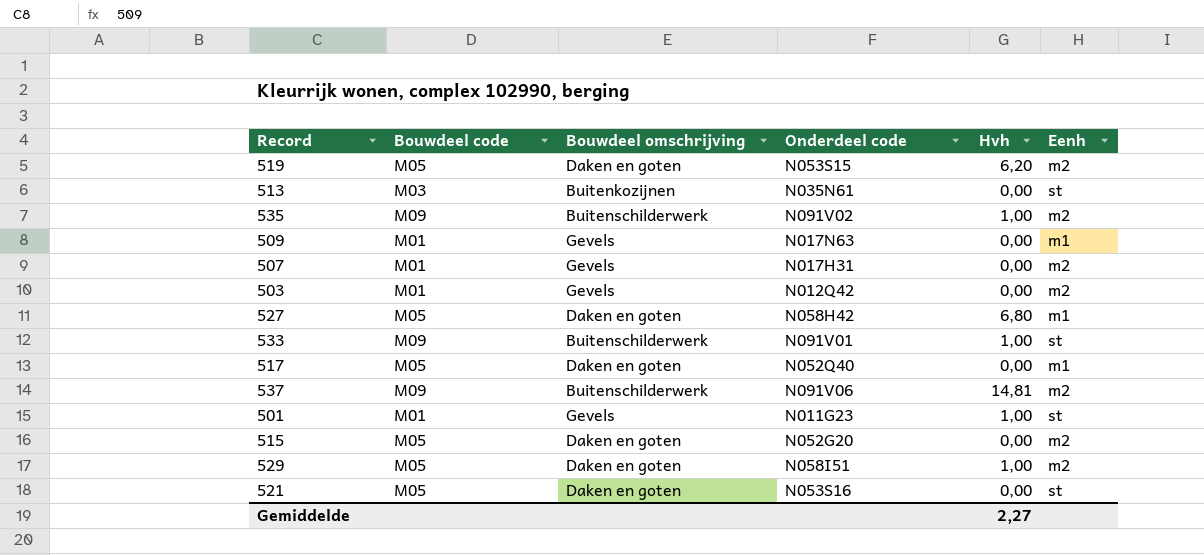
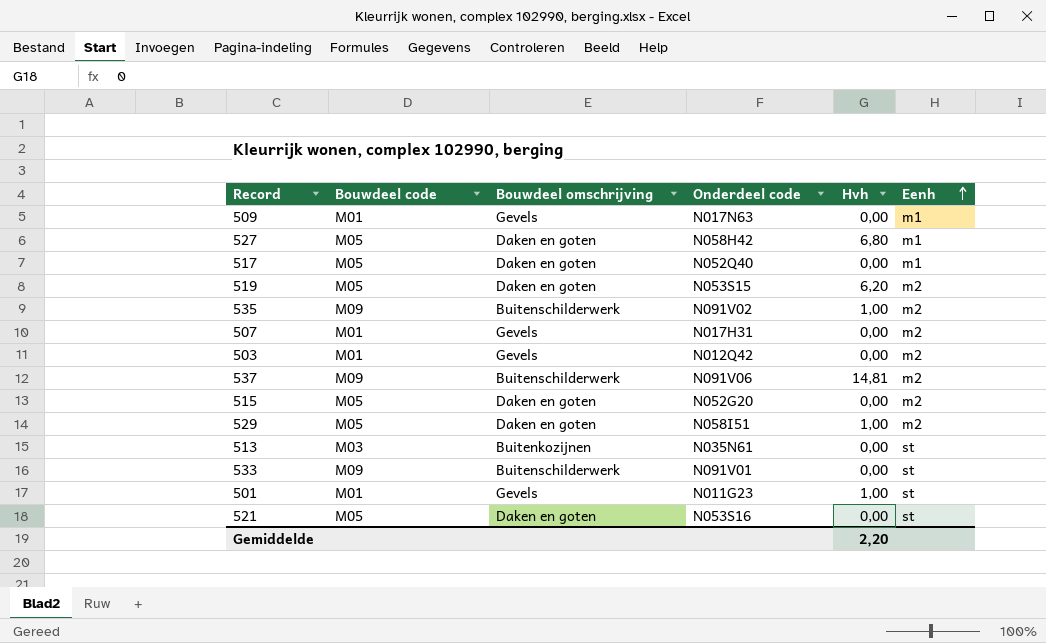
row order: none -> Eenh ascending
533 | Hvh: 1,00 -> 0,00
Gemiddelde | Hvh: 2,27 -> 2,20

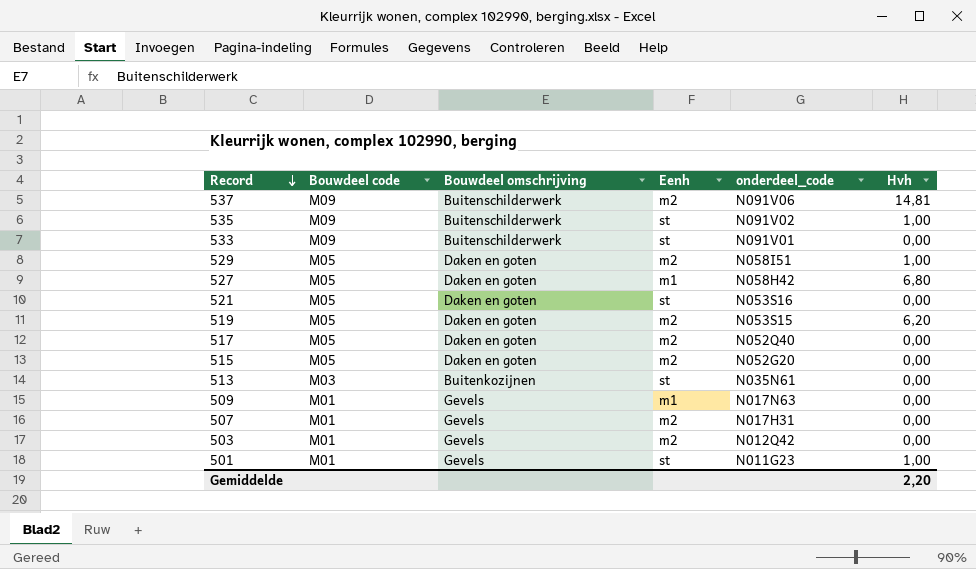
row order: Eenh ascending -> Record descending
column Eenh | position: 6 -> 4
column name: Onderdeel code -> onderdeel_code
535 | Eenh: m2 -> st
517 | Eenh: m1 -> m2

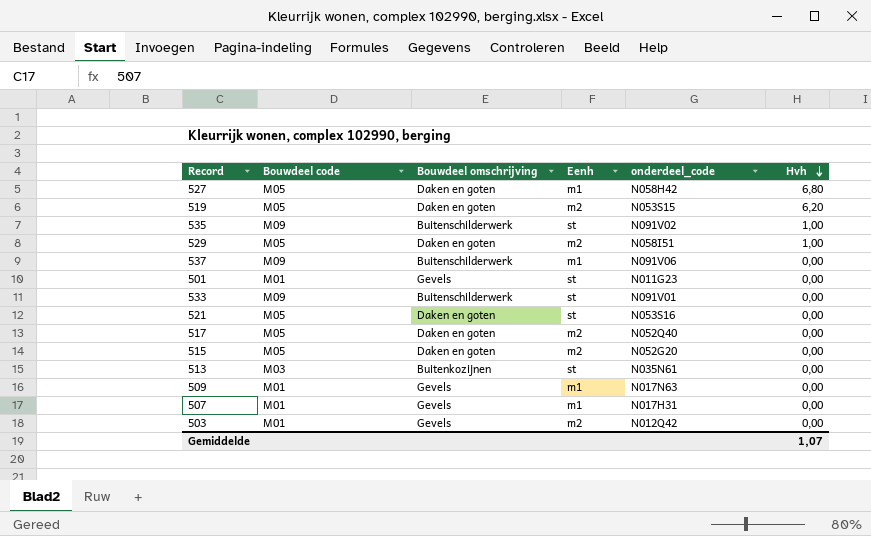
row order: Record descending -> Hvh descending
537 | Eenh: m2 -> m1
537 | Hvh: 14,81 -> 0,00
501 | Hvh: 1,00 -> 0,00
507 | Eenh: m2 -> m1
Gemiddelde | Hvh: 2,20 -> 1,07

